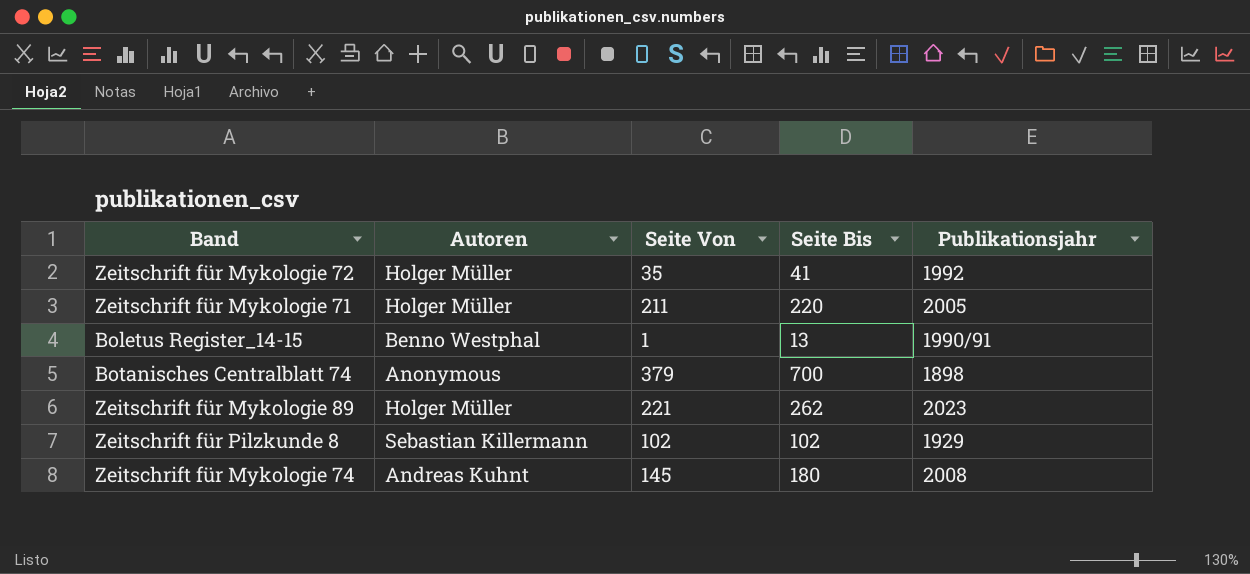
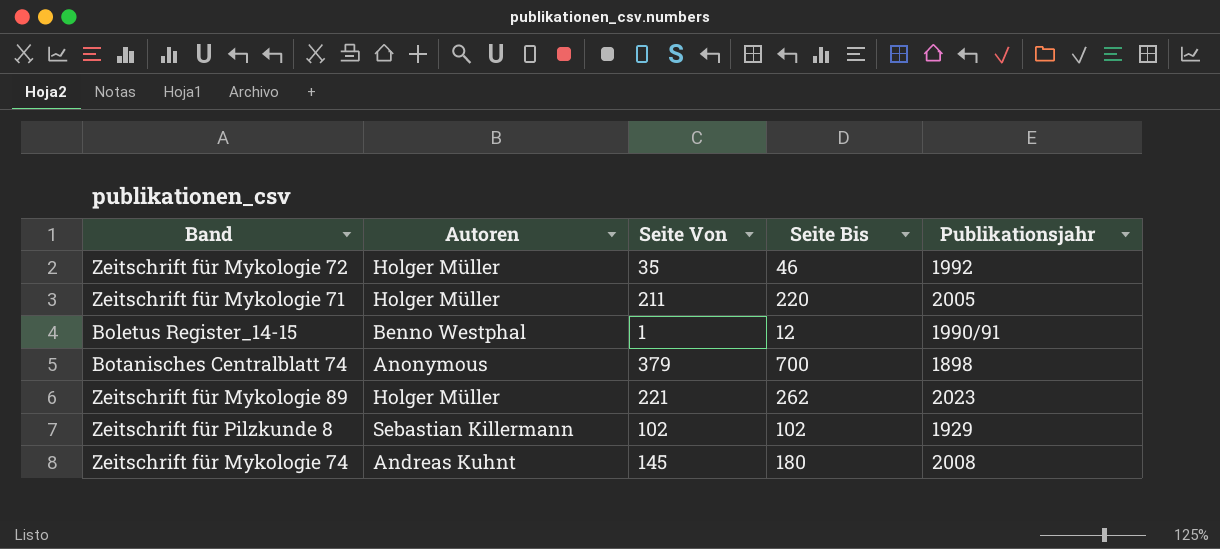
Zeitschrift für Mykologie 72 | Seite Bis: 41 -> 46
Boletus Register_14-15 | Seite Bis: 13 -> 12

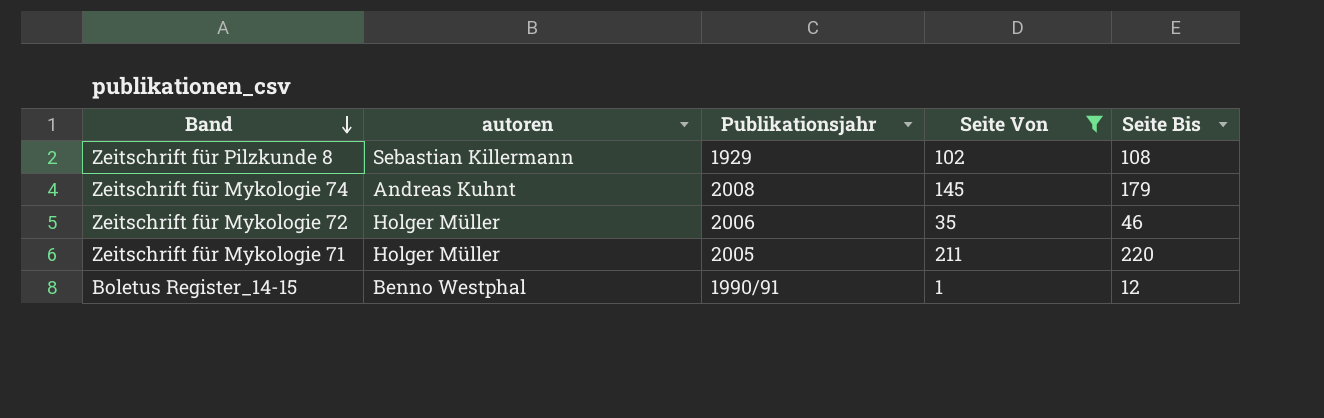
filter: none -> Seite Von <= 211
row order: none -> Band descending
column name: Autoren -> autoren
column Publikationsjahr | position: 5 -> 3
Zeitschrift für Pilzkunde 8 | Seite Bis: 102 -> 108
Zeitschrift für Mykologie 74 | Seite Bis: 180 -> 179
Zeitschrift für Mykologie 72 | Publikationsjahr: 1992 -> 2006

